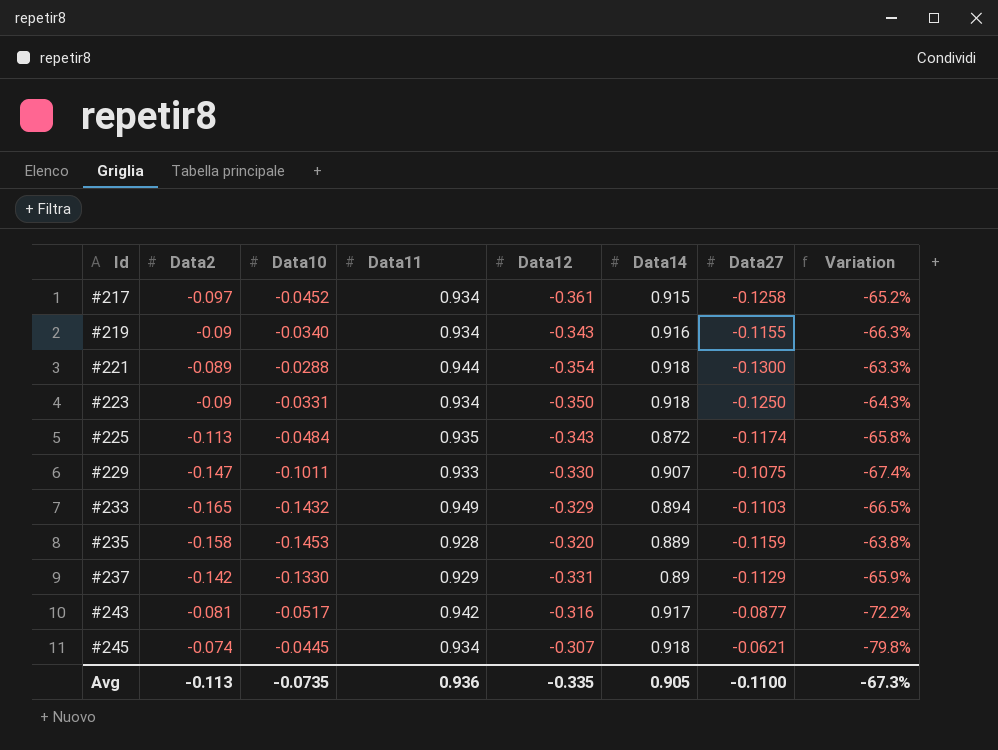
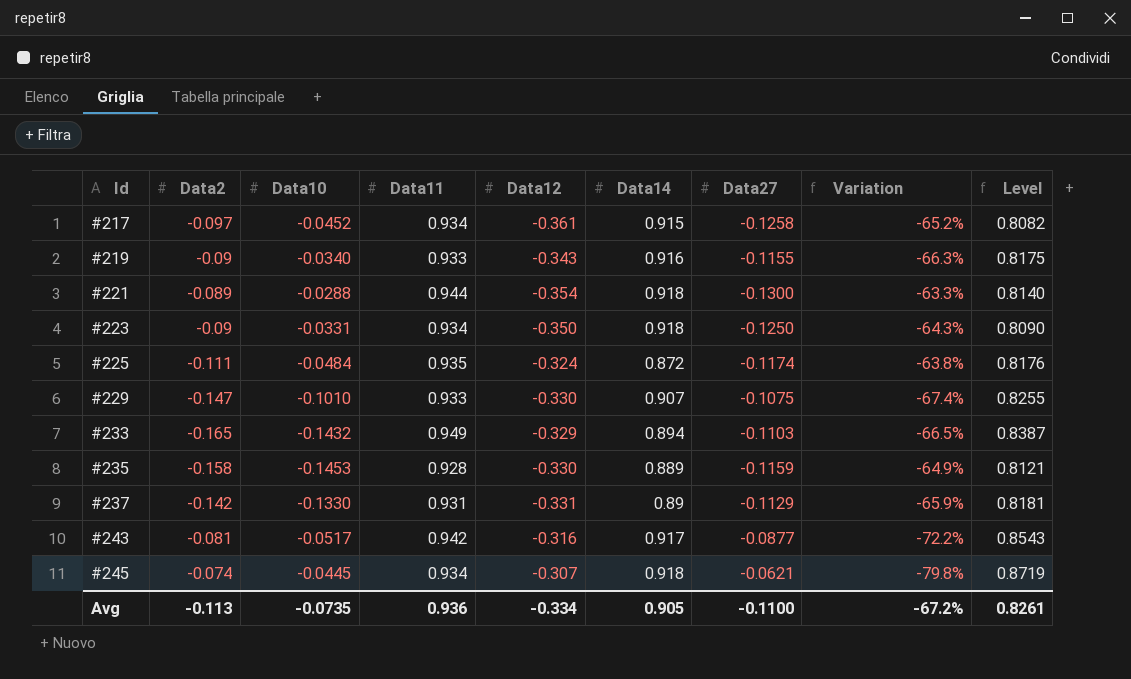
column Level | formula: none -> [Data11] + [Data27]
#219 | Data11: 0.934 -> 0.933
#225 | Data2: -0.113 -> -0.111
#225 | Data12: -0.343 -> -0.324
#225 | Variation: -65.8% -> -63.8%
#229 | Data10: -0.1011 -> -0.1010
#235 | Data12: -0.320 -> -0.330
#235 | Variation: -63.8% -> -64.9%
#237 | Data11: 0.929 -> 0.931
Avg | Data12: -0.335 -> -0.334
Avg | Variation: -67.3% -> -67.2%

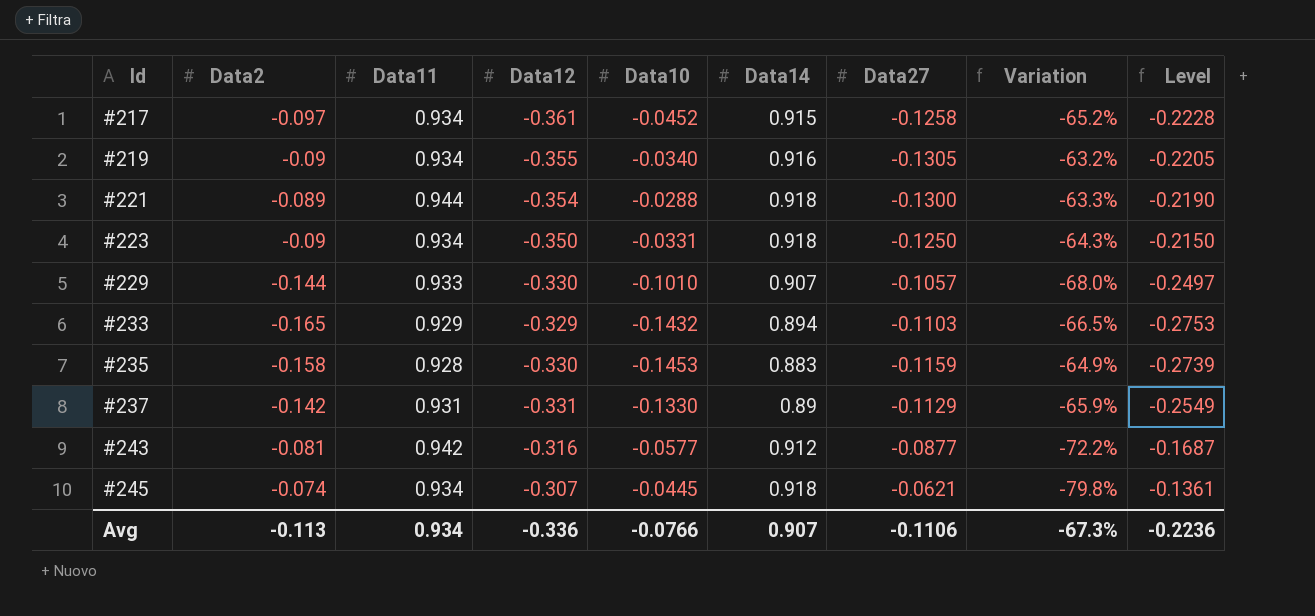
column Data10 | position: 3 -> 5
column Level | formula: [Data11] + [Data27] -> [Data2] + [Data27]
row #225: -0.111 | -0.0484 | 0.935 | -0.324 | 0.872 | -0.1174 | -63.8% | 0.8176 -> none
#219 | Data11: 0.933 -> 0.934
#219 | Data12: -0.343 -> -0.355
#219 | Data27: -0.1155 -> -0.1305
#219 | Variation: -66.3% -> -63.2%
#229 | Data2: -0.147 -> -0.144
#229 | Data27: -0.1075 -> -0.1057
#229 | Variation: -67.4% -> -68.0%
#233 | Data11: 0.949 -> 0.929
#235 | Data14: 0.889 -> 0.883
#243 | Data10: -0.0517 -> -0.0577
#243 | Data14: 0.917 -> 0.912
Avg | Data11: 0.936 -> 0.934
Avg | Data12: -0.334 -> -0.336
Avg | Data10: -0.0735 -> -0.0766
Avg | Data14: 0.905 -> 0.907
Avg | Data27: -0.1100 -> -0.1106
Avg | Variation: -67.2% -> -67.3%
Avg | Level: 0.8261 -> -0.2236

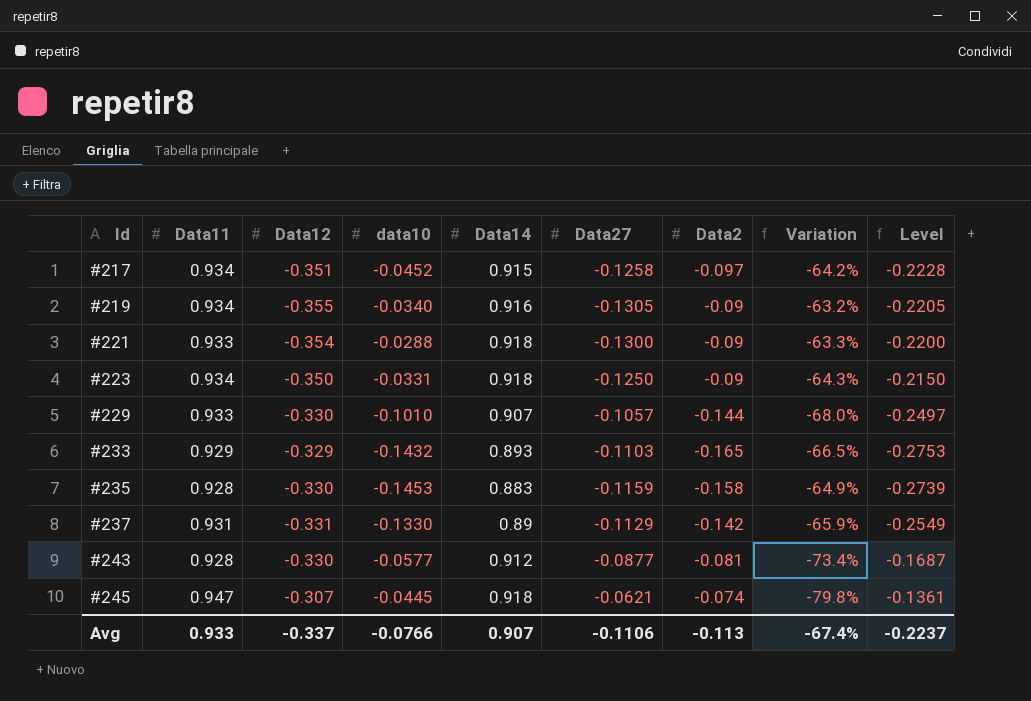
column name: Data10 -> data10
column Data2 | position: 2 -> 7
#217 | Data12: -0.361 -> -0.351
#217 | Variation: -65.2% -> -64.2%
#221 | Data11: 0.944 -> 0.933
#221 | Data2: -0.089 -> -0.09
#221 | Level: -0.2190 -> -0.2200
#233 | Data14: 0.894 -> 0.893
#243 | Data11: 0.942 -> 0.928
#243 | Data12: -0.316 -> -0.330
#243 | Variation: -72.2% -> -73.4%
#245 | Data11: 0.934 -> 0.947
Avg | Data11: 0.934 -> 0.933
Avg | Data12: -0.336 -> -0.337
Avg | Variation: -67.3% -> -67.4%
Avg | Level: -0.2236 -> -0.2237

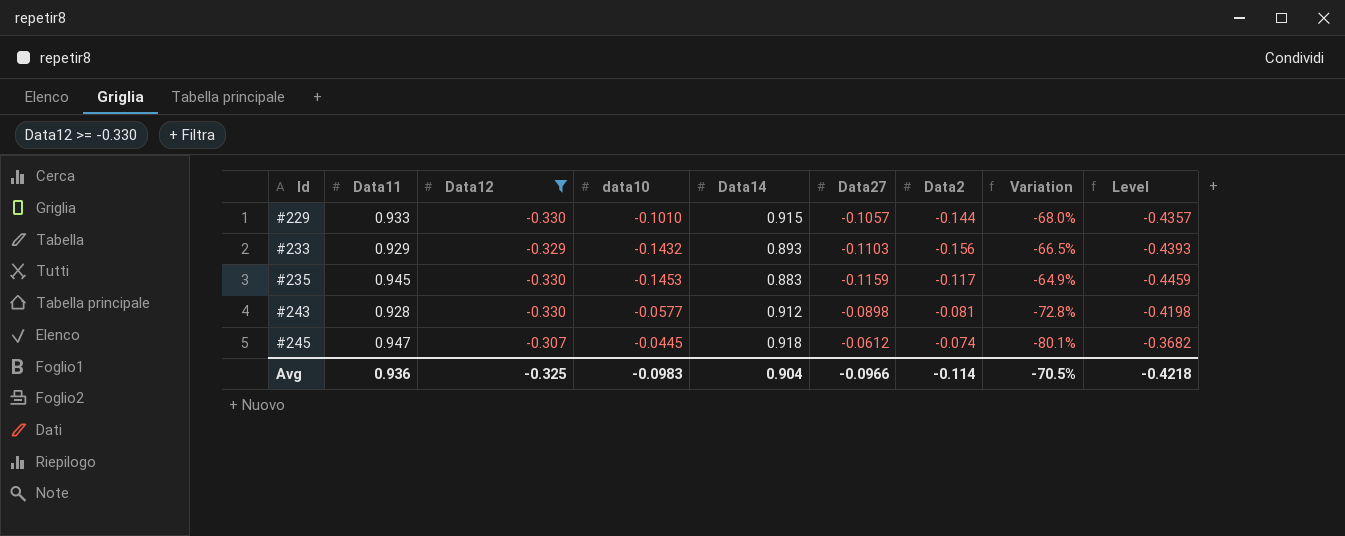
filter: none -> Data12 >= -0.330
column Level | formula: [Data27] + [Data2] -> [Data12] + [Data27]
#229 | Data14: 0.907 -> 0.915
#233 | Data2: -0.165 -> -0.156
#235 | Data11: 0.928 -> 0.945
#235 | Data2: -0.158 -> -0.117
#243 | Data27: -0.0877 -> -0.0898
#243 | Variation: -73.4% -> -72.8%
#245 | Data27: -0.0621 -> -0.0612
#245 | Variation: -79.8% -> -80.1%
Avg | Data11: 0.933 -> 0.936
Avg | Data12: -0.337 -> -0.325
Avg | data10: -0.0766 -> -0.0983
Avg | Data14: 0.907 -> 0.904
Avg | Data27: -0.1106 -> -0.0966
Avg | Data2: -0.113 -> -0.114
Avg | Variation: -67.4% -> -70.5%
Avg | Level: -0.2237 -> -0.4218

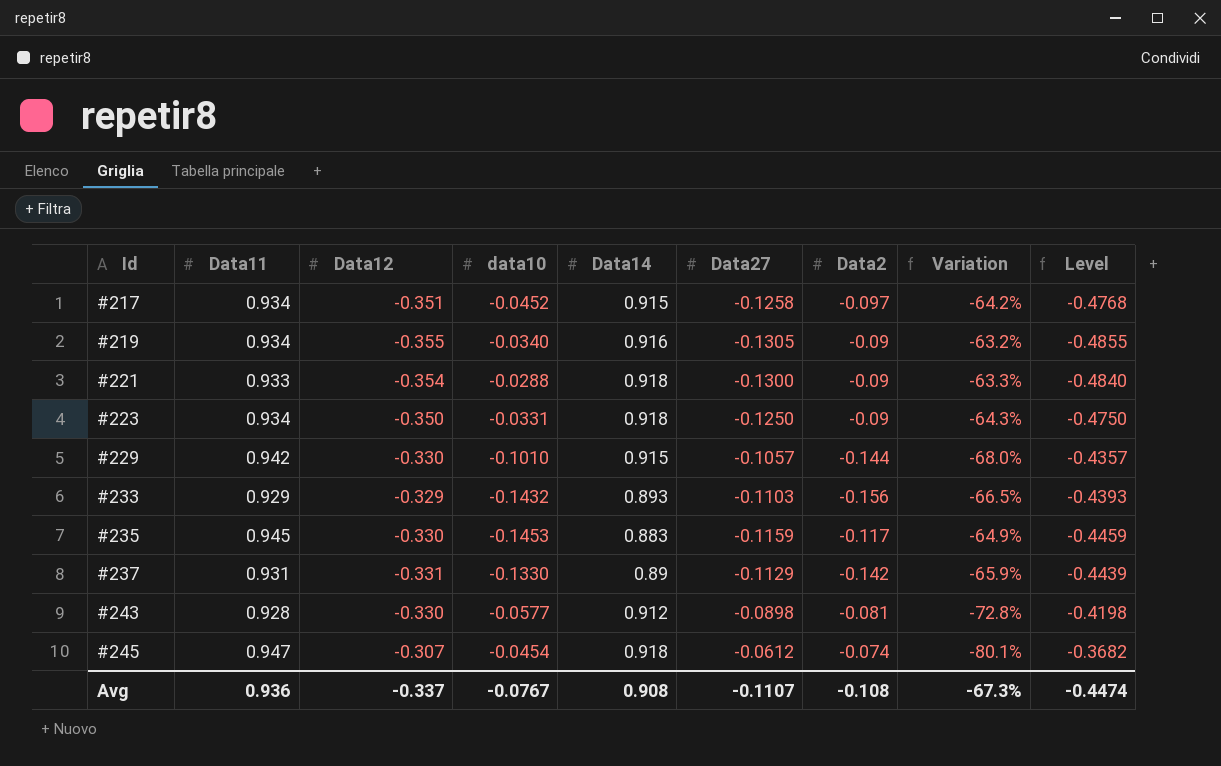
filter: Data12 >= -0.330 -> none
#229 | Data11: 0.933 -> 0.942
#245 | data10: -0.0445 -> -0.0454
Avg | Data12: -0.325 -> -0.337
Avg | data10: -0.0983 -> -0.0767
Avg | Data14: 0.904 -> 0.908
Avg | Data27: -0.0966 -> -0.1107
Avg | Data2: -0.114 -> -0.108
Avg | Variation: -70.5% -> -67.3%
Avg | Level: -0.4218 -> -0.4474

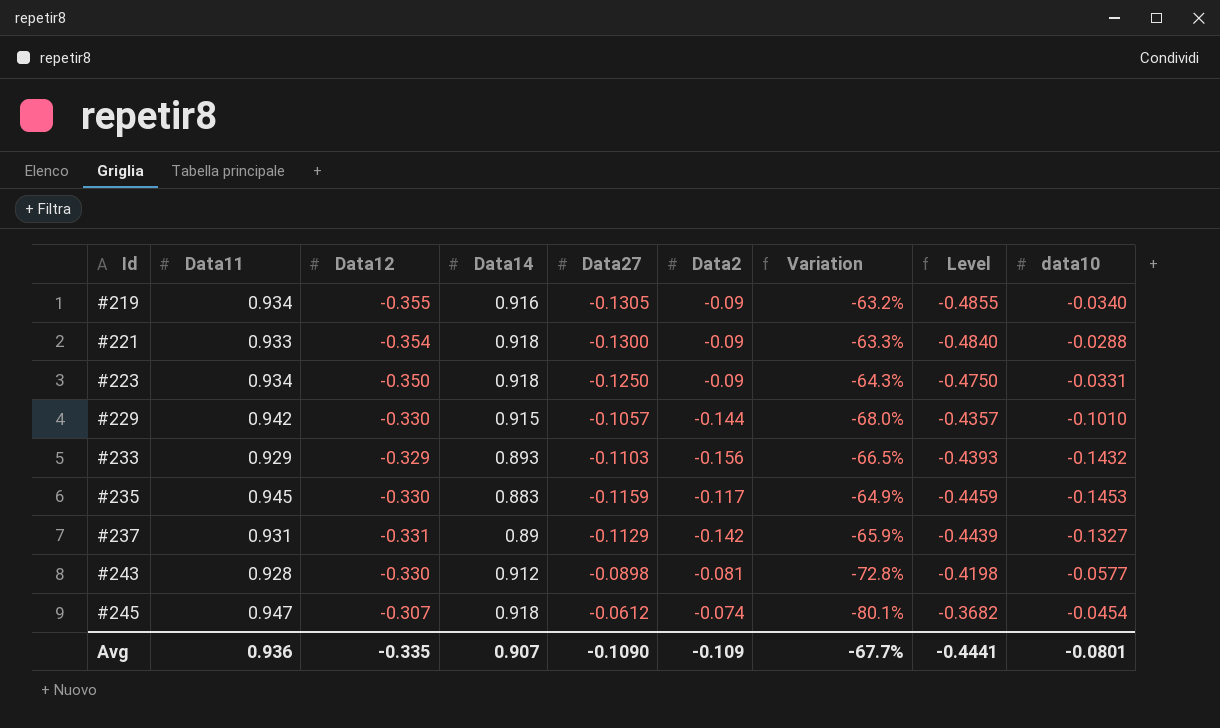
column data10 | position: 4 -> 9
row #217: 0.934 | -0.351 | -0.0452 | 0.915 | -0.1258 | -0.097 | -64.2% | -0.4768 -> none
#237 | data10: -0.1330 -> -0.1327
Avg | Data12: -0.337 -> -0.335
Avg | Data14: 0.908 -> 0.907
Avg | Data27: -0.1107 -> -0.1090
Avg | Data2: -0.108 -> -0.109
Avg | Variation: -67.3% -> -67.7%
Avg | Level: -0.4474 -> -0.4441
Avg | data10: -0.0767 -> -0.0801

